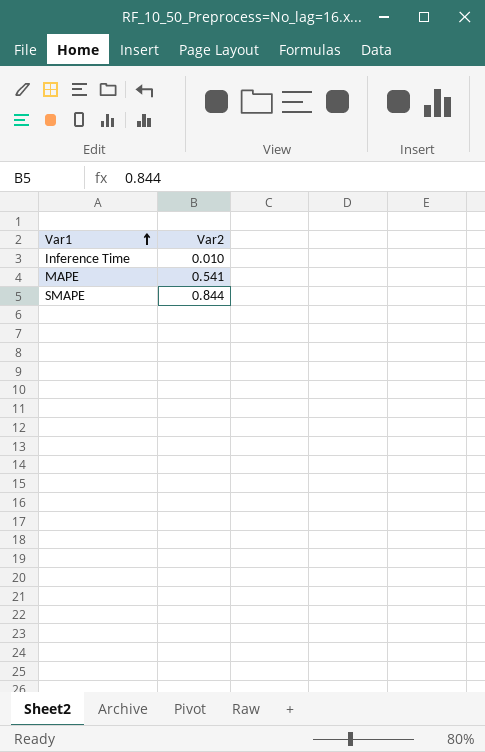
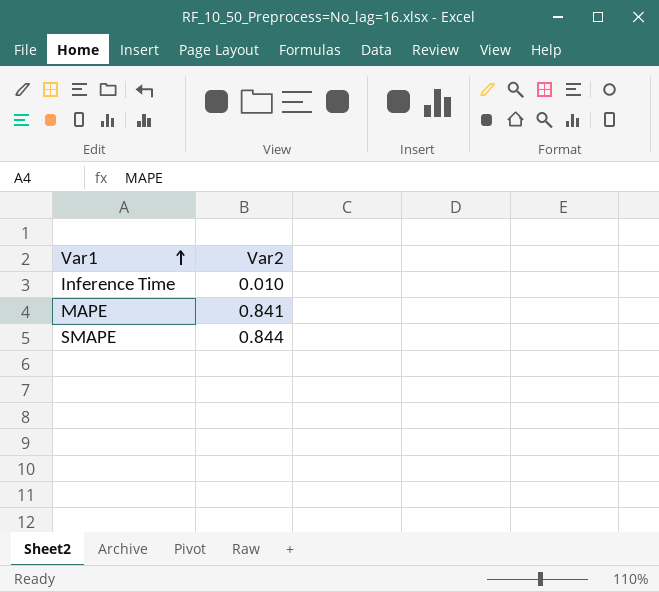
MAPE | Var2: 0.541 -> 0.841

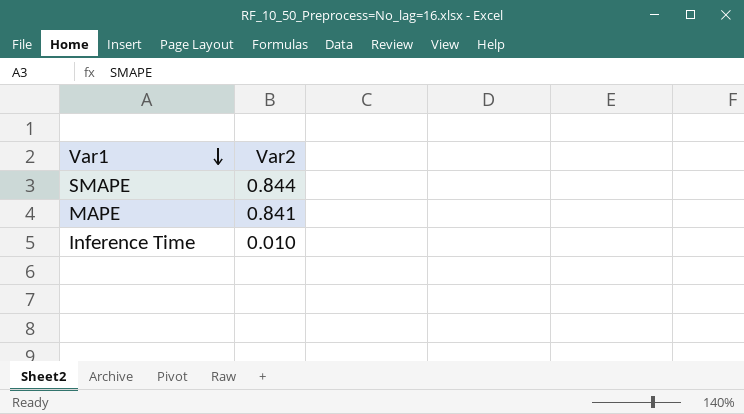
row order: Var1 ascending -> Var1 descending

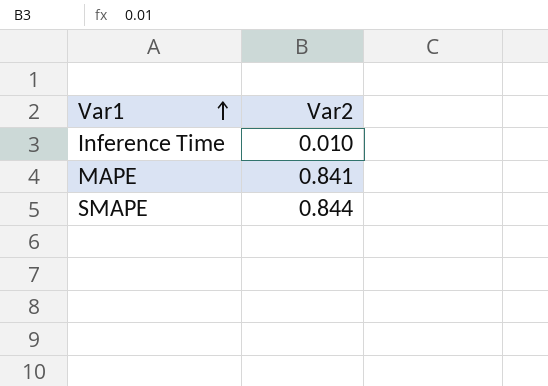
row order: Var1 descending -> Var1 ascending

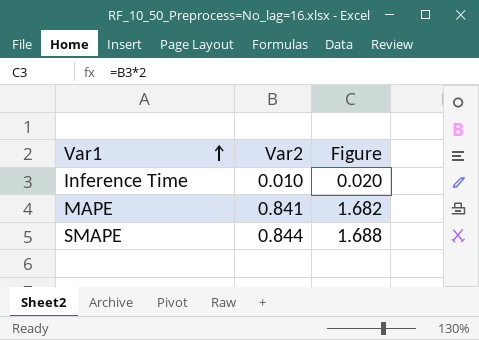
column Figure | formula: none -> [Var2] * 2

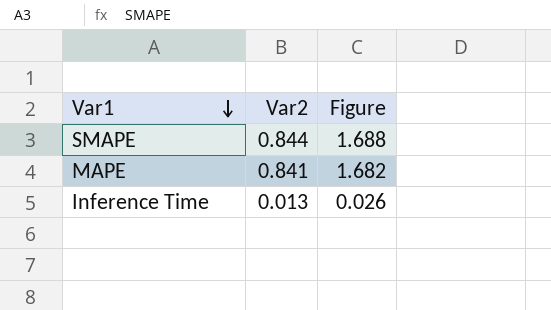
row order: Var1 ascending -> Var1 descending
Inference Time | Var2: 0.010 -> 0.013
Inference Time | Figure: 0.020 -> 0.026

